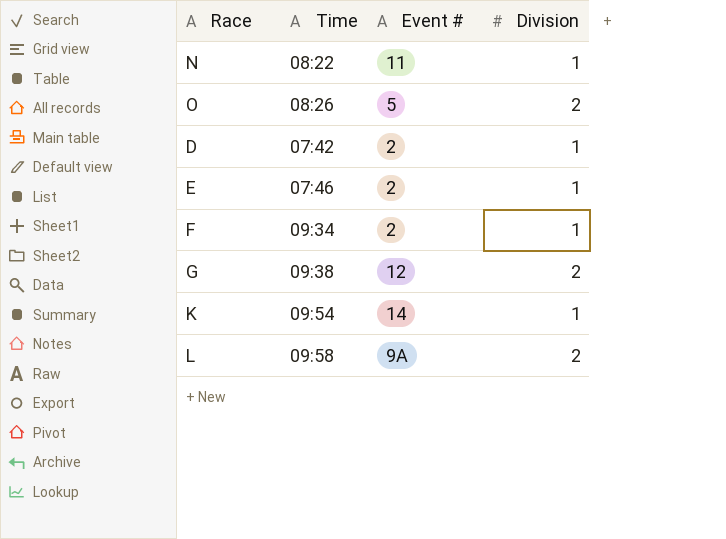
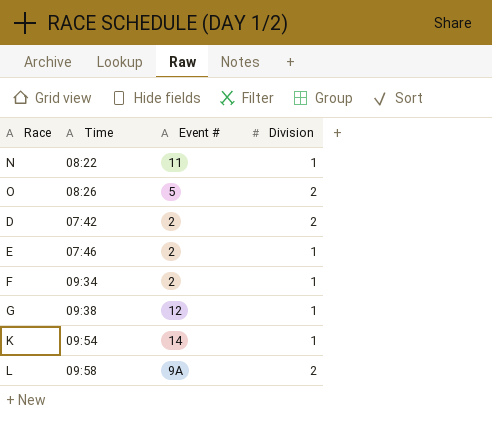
D | Division: 1 -> 2
G | Division: 2 -> 1

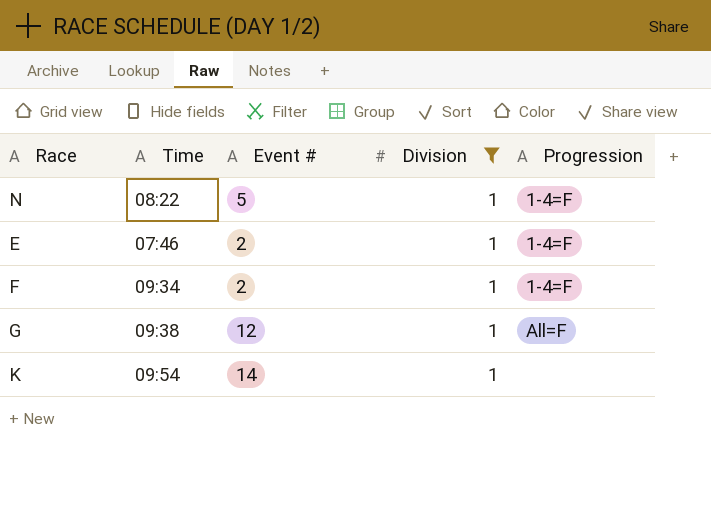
filter: none -> Division = 1
column Progression | position: none -> 5
N | Event #: 11 -> 5

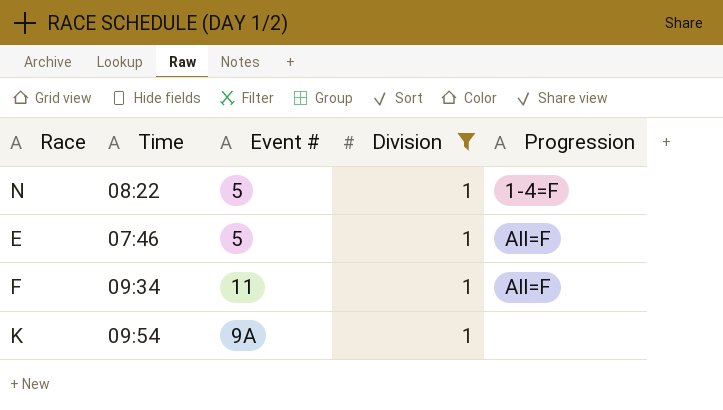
row G: 09:38 | 12 | 1 | All=F -> none
E | Event #: 2 -> 5
E | Progression: 1-4=F -> All=F
F | Event #: 2 -> 11
F | Progression: 1-4=F -> All=F
K | Event #: 14 -> 9A

